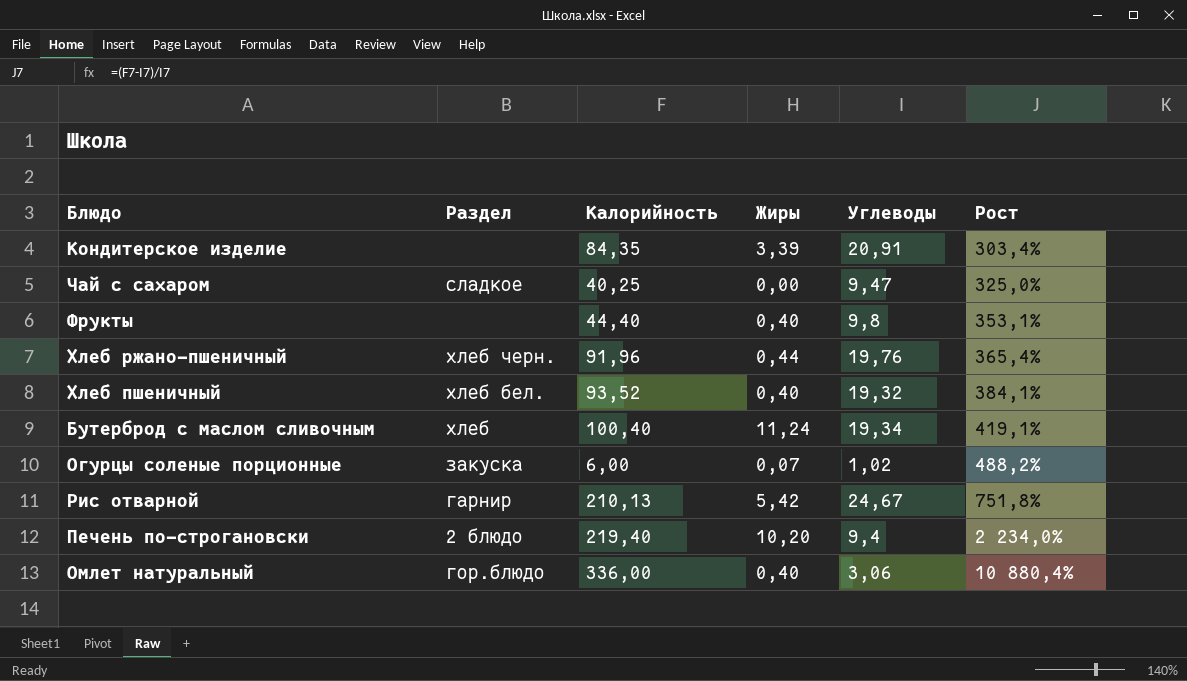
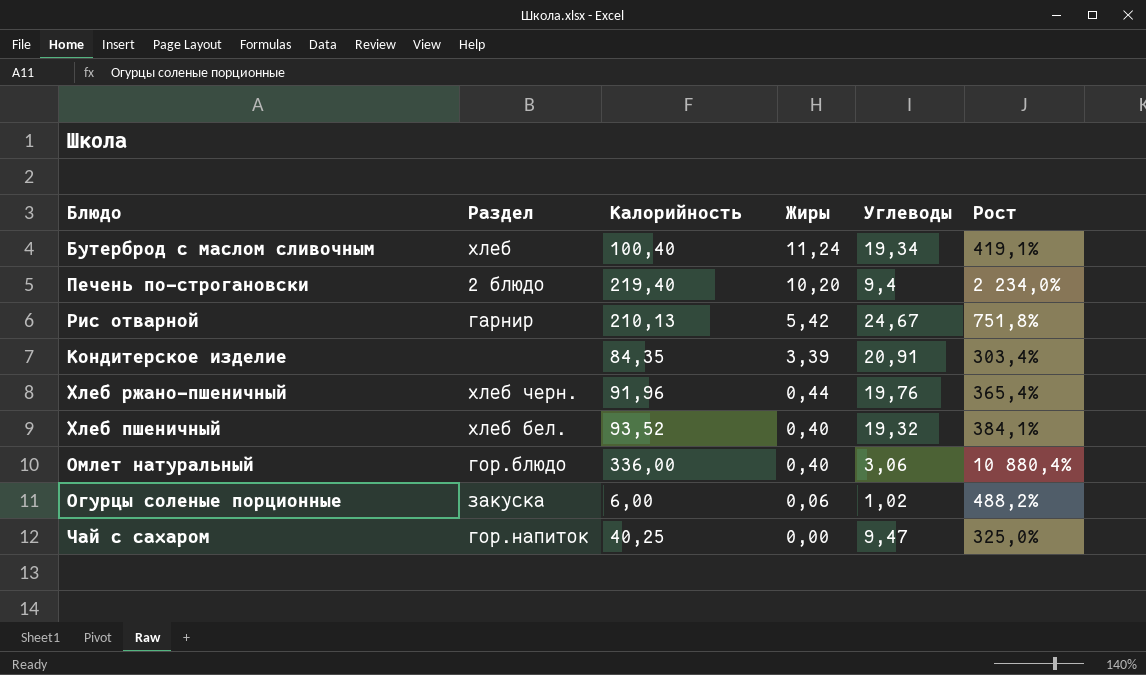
row order: Рост ascending -> Жиры descending
row Фрукты: none | 44,40 | 0,40 | 9,8 | 353,1% -> none
Огурцы соленые порционные | Жиры: 0,07 -> 0,06
Чай с сахаром | Раздел: сладкое -> гор.напиток

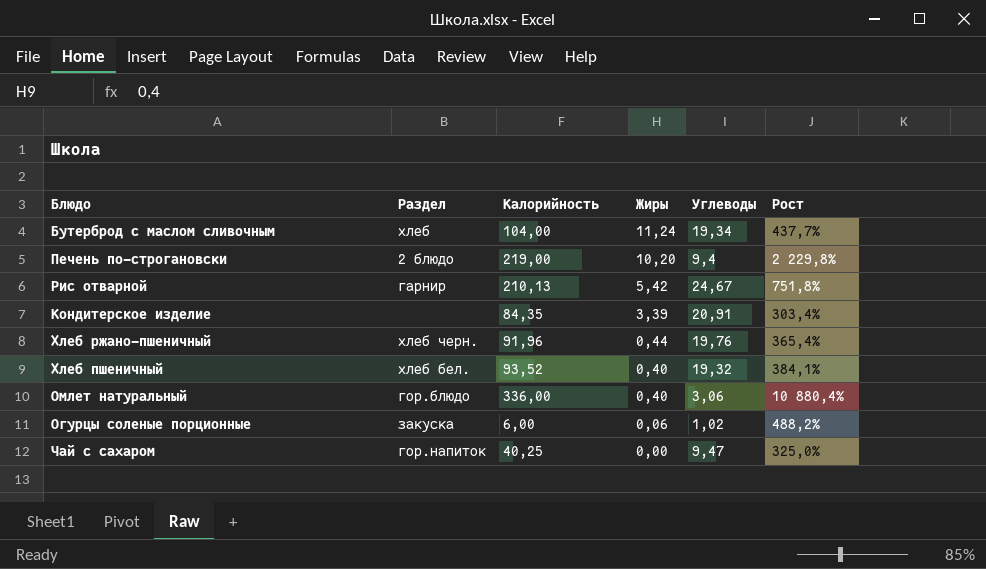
Бутерброд с маслом сливочным | Калорийность: 100,40 -> 104,00
Бутерброд с маслом сливочным | Рост: 419,1% -> 437,7%
Печень по-строгановски | Калорийность: 219,40 -> 219,00
Печень по-строгановски | Рост: 2 234,0% -> 2 229,8%

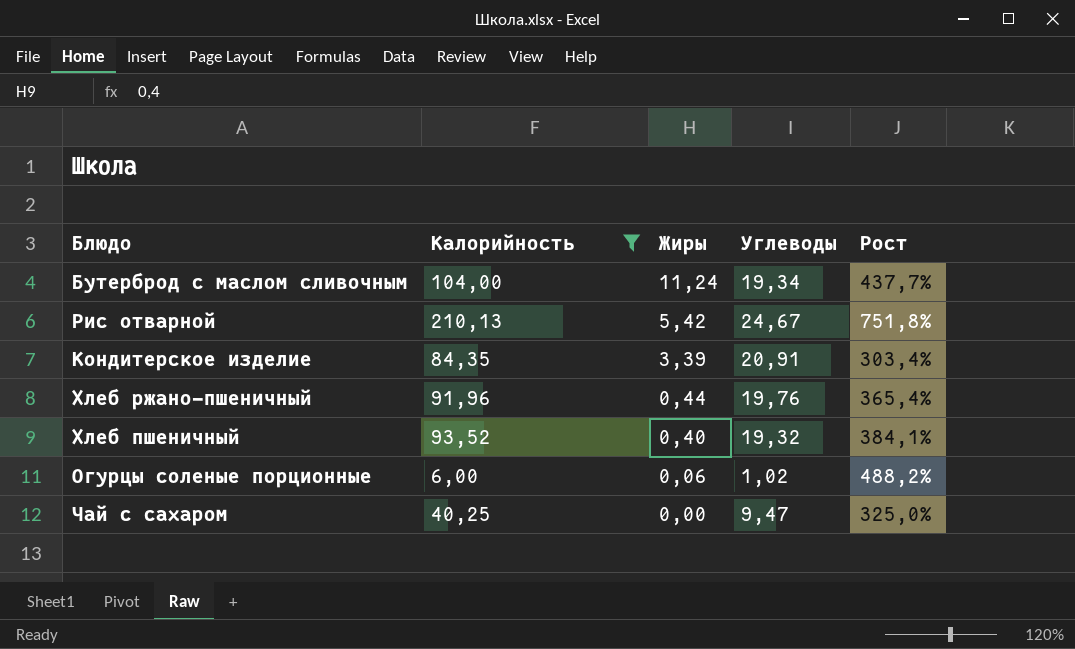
filter: none -> Калорийность <= 210,13
column Раздел | position: 2 -> none

